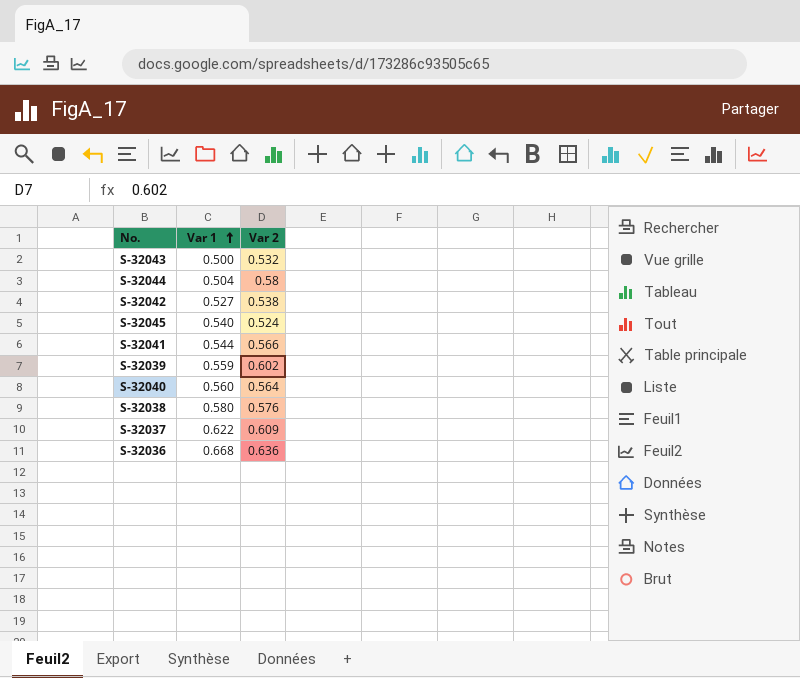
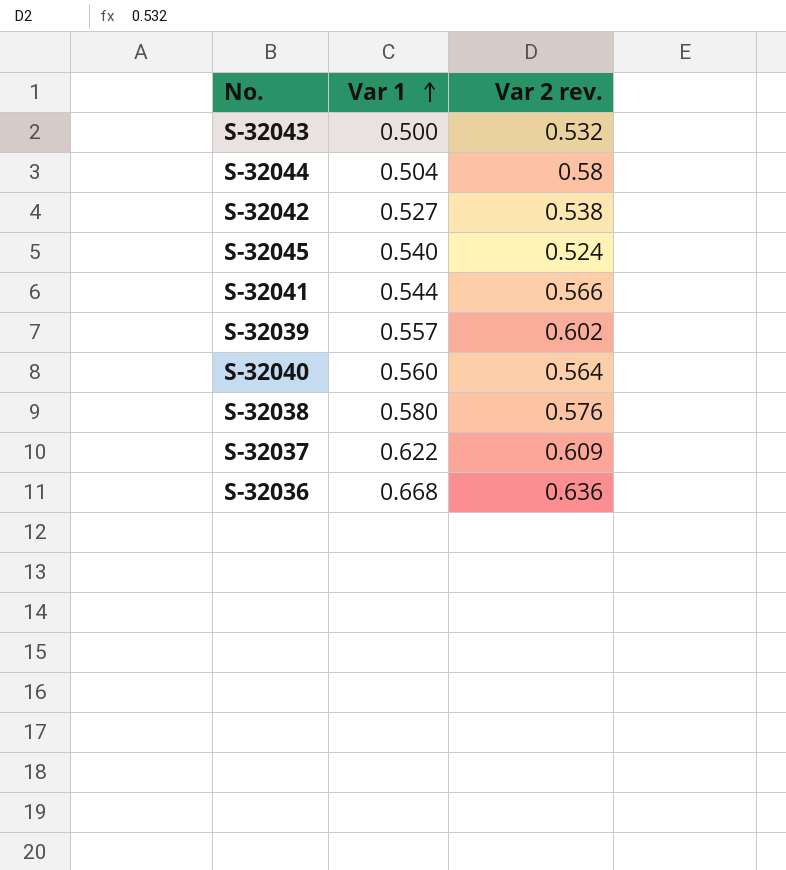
column name: Var 2 -> Var 2 rev.
S-32039 | Var 1: 0.559 -> 0.557

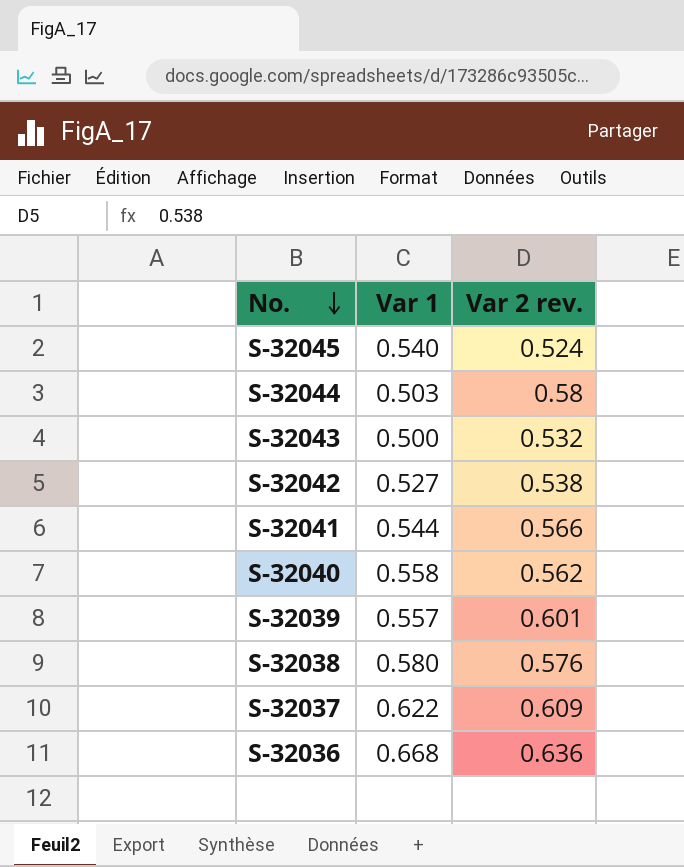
row order: Var 1 ascending -> No. descending
S-32044 | Var 1: 0.504 -> 0.503
S-32040 | Var 1: 0.560 -> 0.558
S-32040 | Var 2 rev.: 0.564 -> 0.562
S-32039 | Var 2 rev.: 0.602 -> 0.601

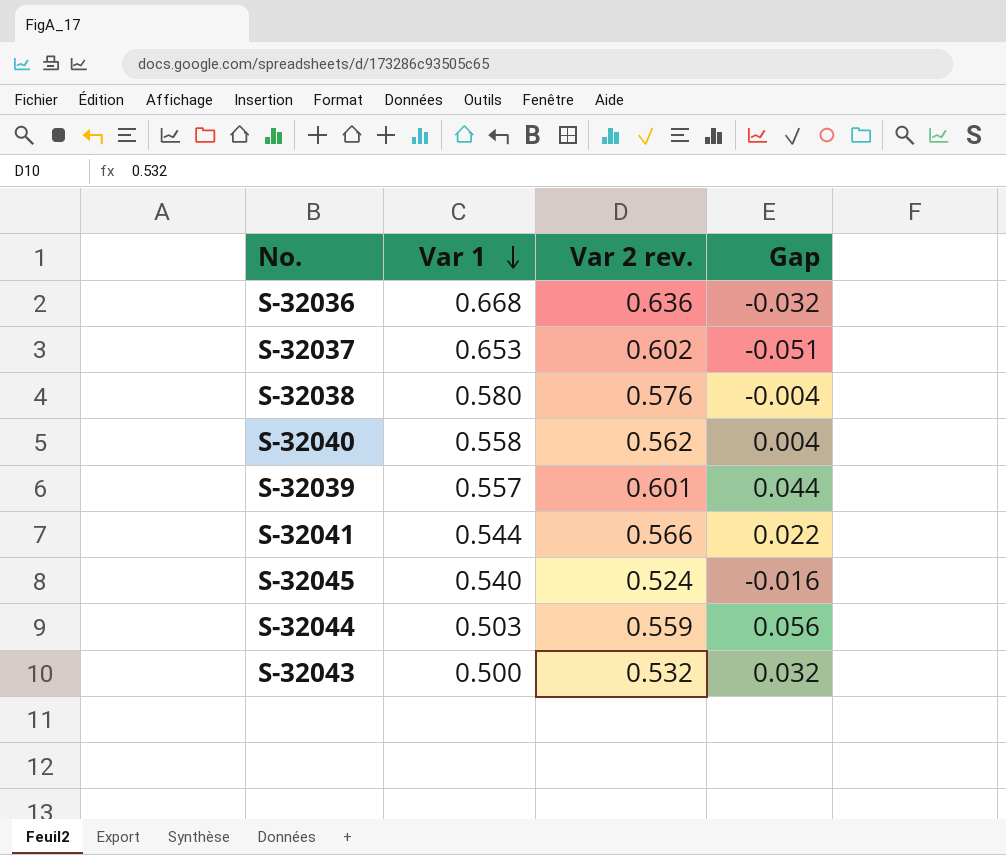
row order: No. descending -> Var 1 descending
column Gap | formula: none -> [Var 2 rev.] - [Var 1]
row S-32042: 0.527 | 0.538 -> none
S-32037 | Var 1: 0.622 -> 0.653
S-32037 | Var 2 rev.: 0.609 -> 0.602
S-32044 | Var 2 rev.: 0.58 -> 0.559

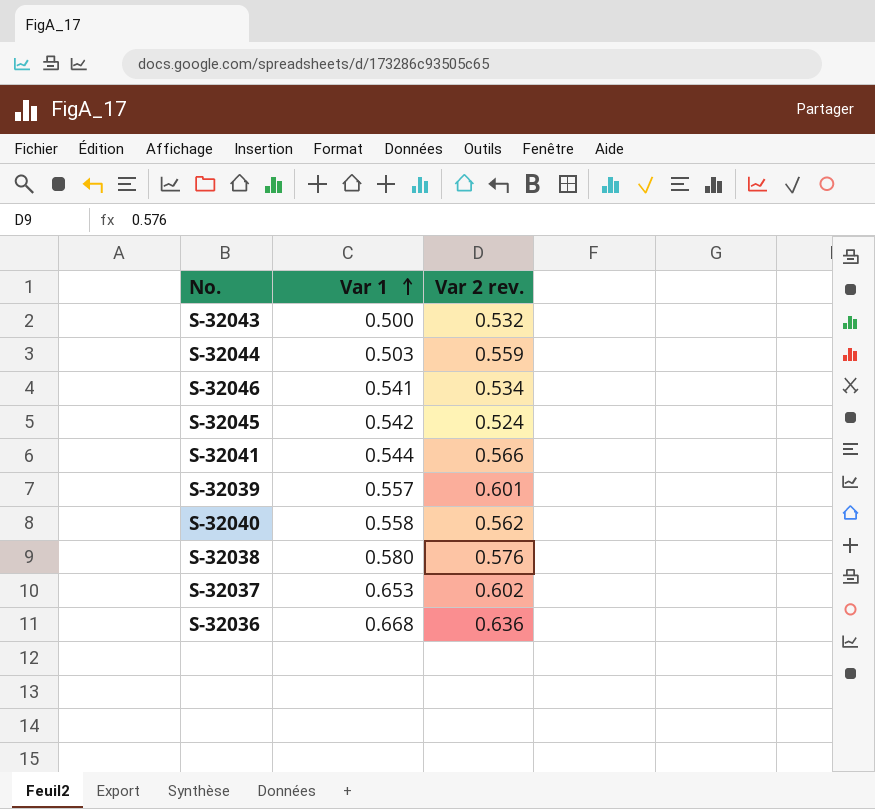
row order: Var 1 descending -> Var 1 ascending
column Gap | formula: [Var 2 rev.] - [Var 1] -> none
row S-32046: none -> 0.541 | 0.534
S-32045 | Var 1: 0.540 -> 0.542

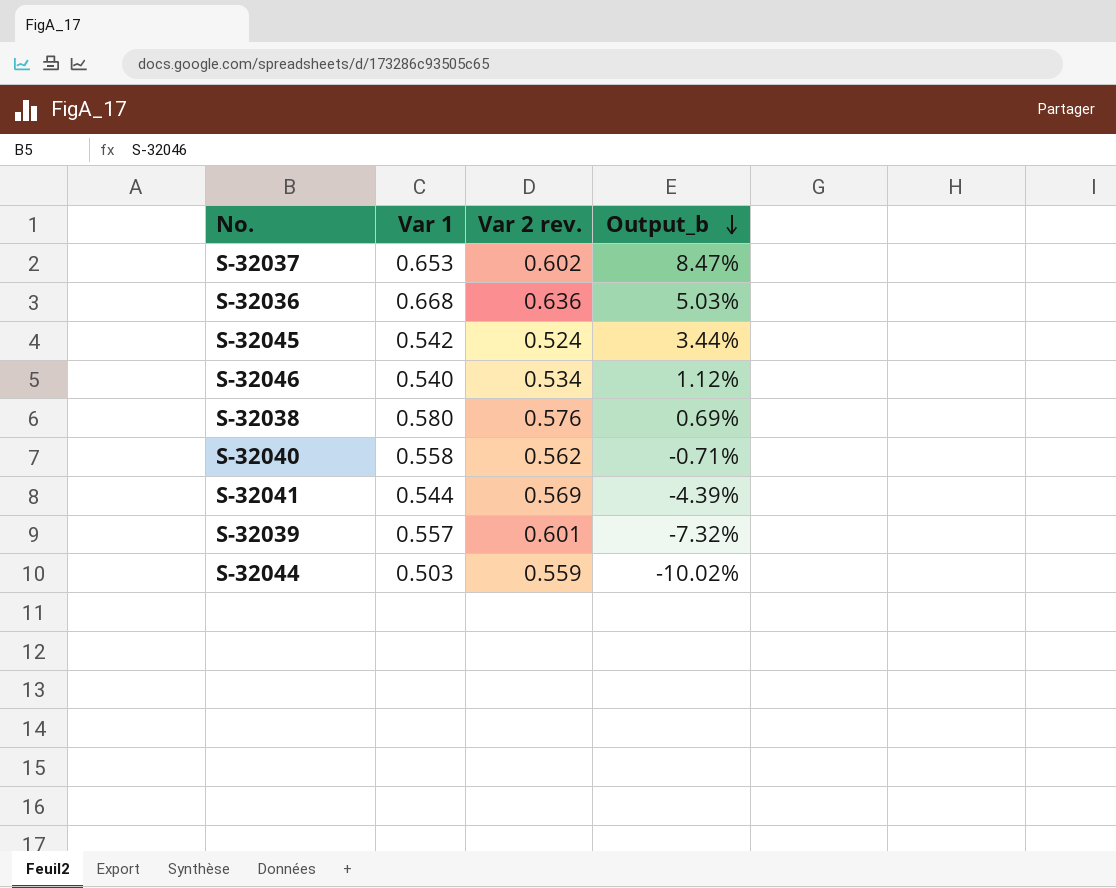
row order: Var 1 ascending -> Output_b descending
column Output_b | formula: none -> ([Var 1] - [Var 2 rev.]) / [Var 2 rev.]
row S-32043: 0.500 | 0.532 -> none
S-32046 | Var 1: 0.541 -> 0.540
S-32041 | Var 2 rev.: 0.566 -> 0.569

